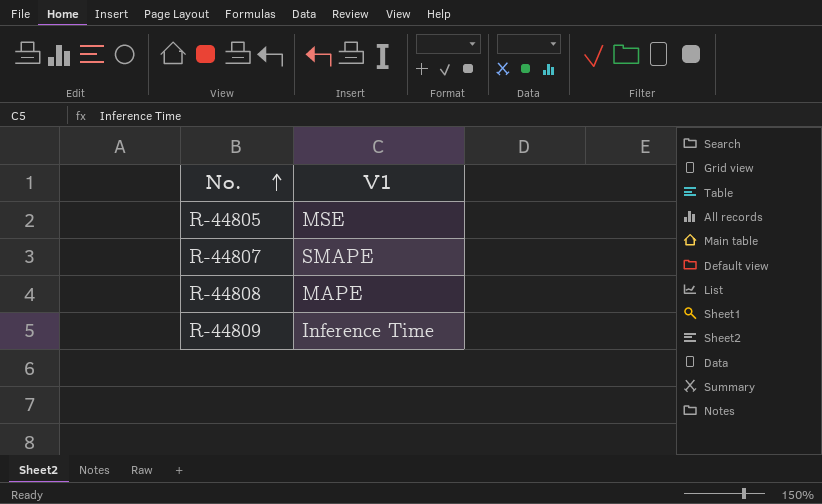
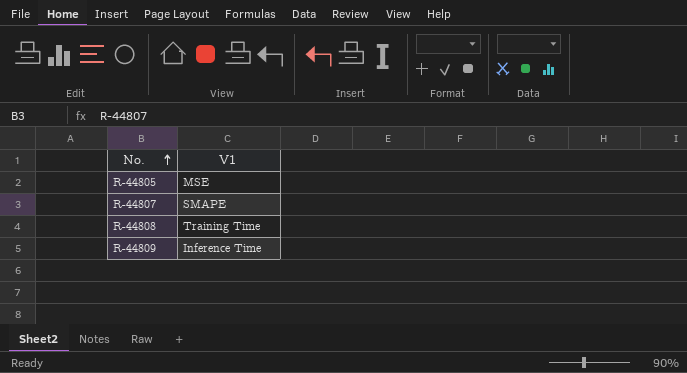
R-44808 | V1: MAPE -> Training Time

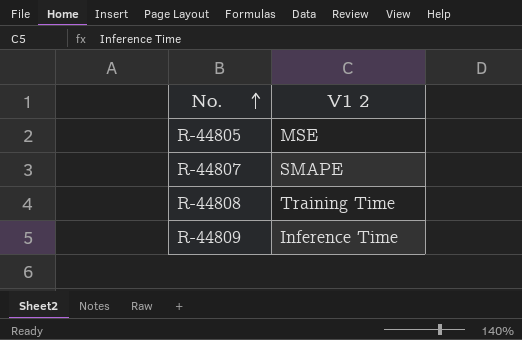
column name: V1 -> V1 2

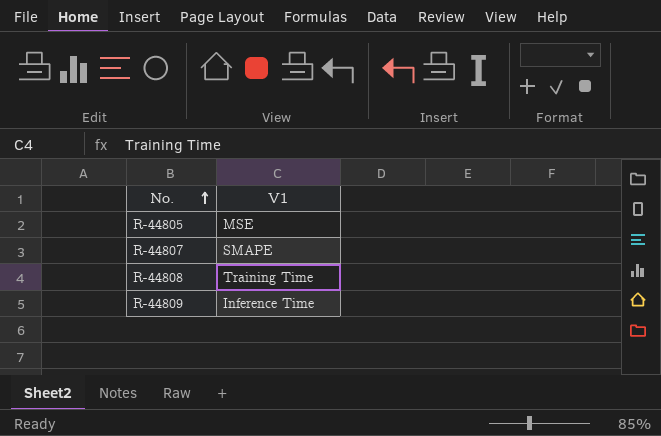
column name: V1 2 -> V1

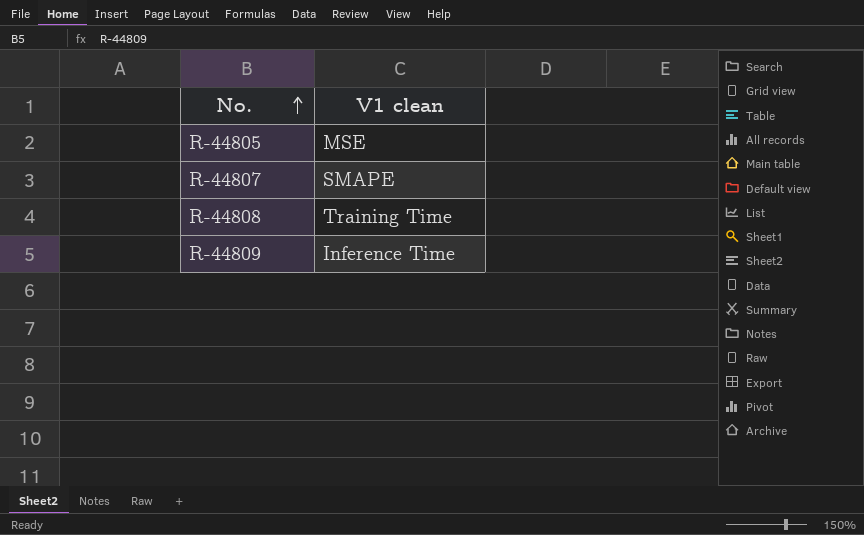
column name: V1 -> V1 clean

